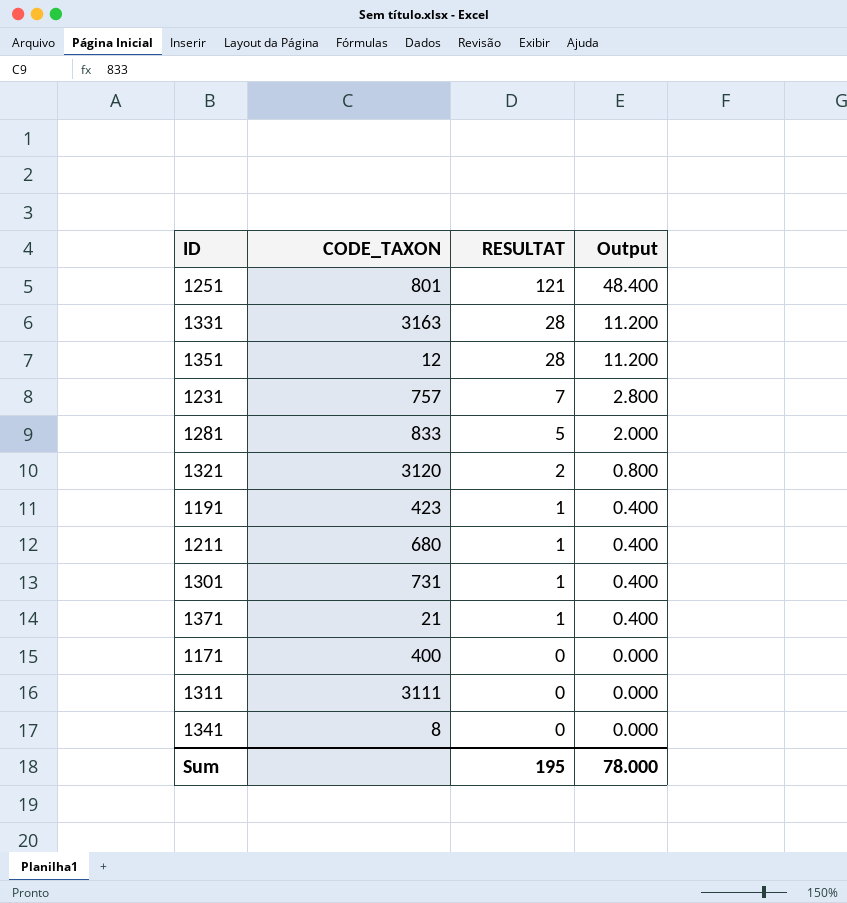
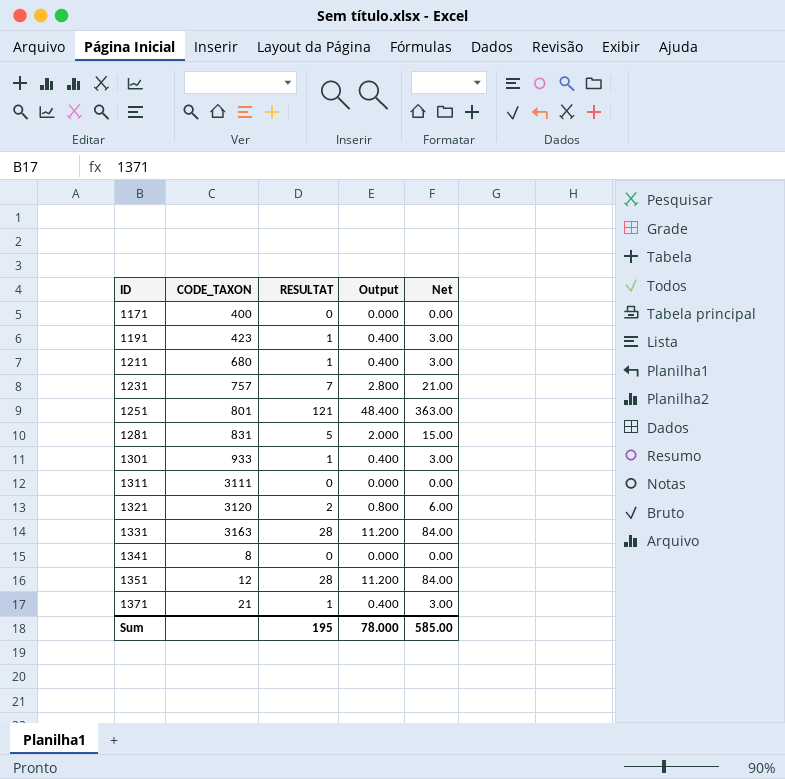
row order: RESULTAT descending -> ID ascending
column Net | formula: none -> [RESULTAT] * 3
1281 | CODE_TAXON: 833 -> 831
1301 | CODE_TAXON: 731 -> 933

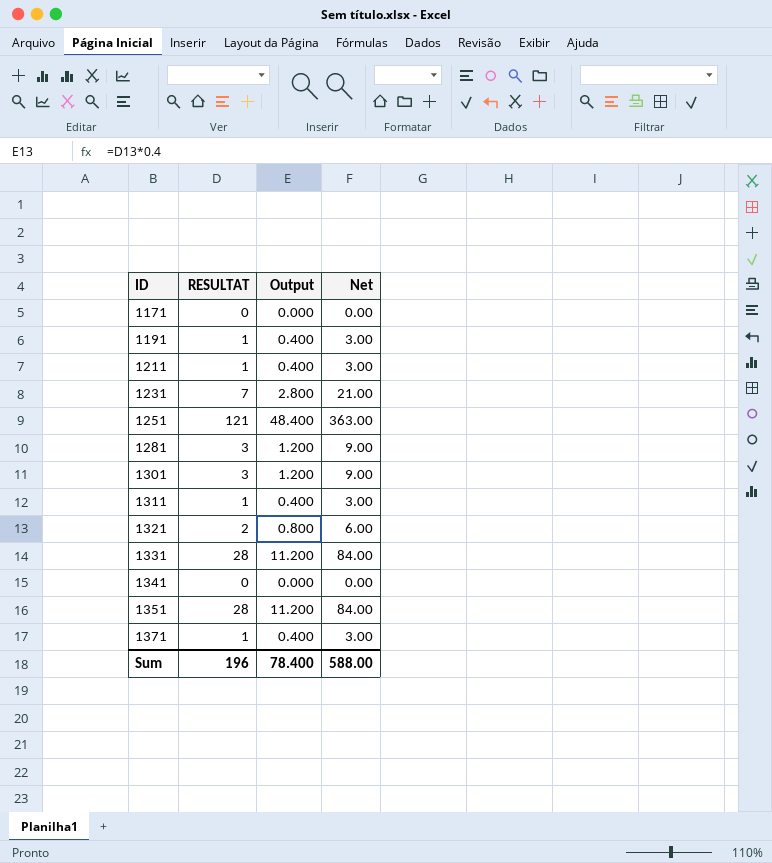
column CODE_TAXON | position: 2 -> none
1281 | RESULTAT: 5 -> 3
1281 | Output: 2.000 -> 1.200
1281 | Net: 15.00 -> 9.00
1301 | RESULTAT: 1 -> 3
1301 | Output: 0.400 -> 1.200
1301 | Net: 3.00 -> 9.00
1311 | RESULTAT: 0 -> 1
1311 | Output: 0.000 -> 0.400
1311 | Net: 0.00 -> 3.00
Sum | RESULTAT: 195 -> 196
Sum | Output: 78.000 -> 78.400
Sum | Net: 585.00 -> 588.00

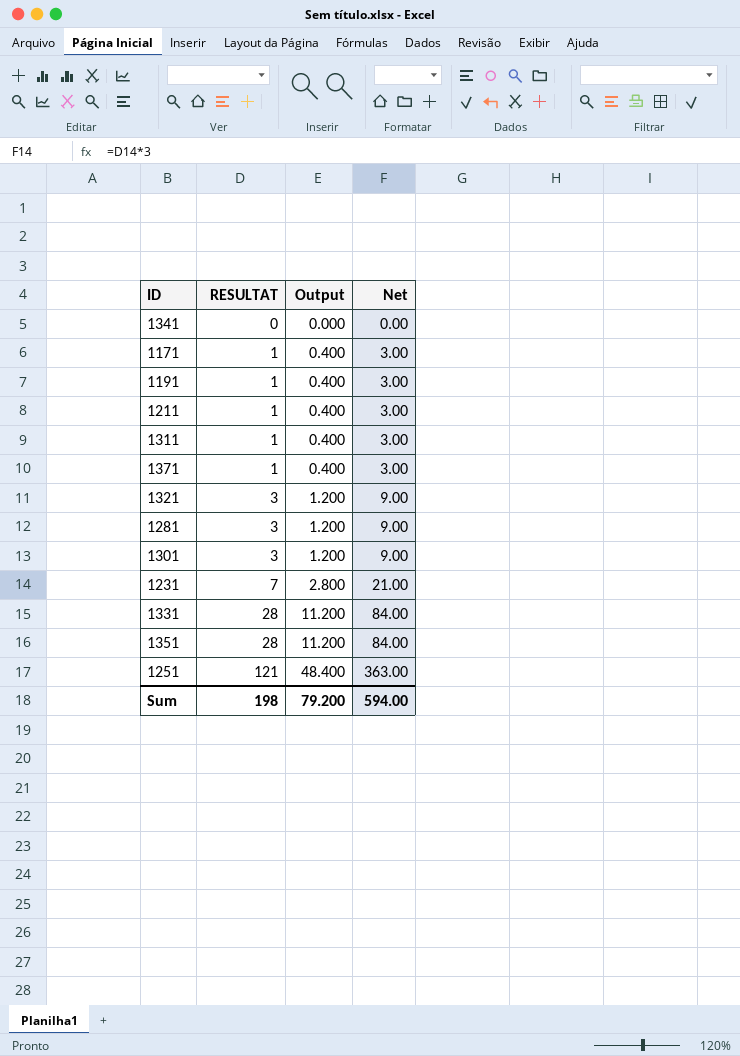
row order: ID ascending -> RESULTAT ascending
1171 | RESULTAT: 0 -> 1
1171 | Output: 0.000 -> 0.400
1171 | Net: 0.00 -> 3.00
1321 | RESULTAT: 2 -> 3
1321 | Output: 0.800 -> 1.200
1321 | Net: 6.00 -> 9.00
Sum | RESULTAT: 196 -> 198
Sum | Output: 78.400 -> 79.200
Sum | Net: 588.00 -> 594.00

